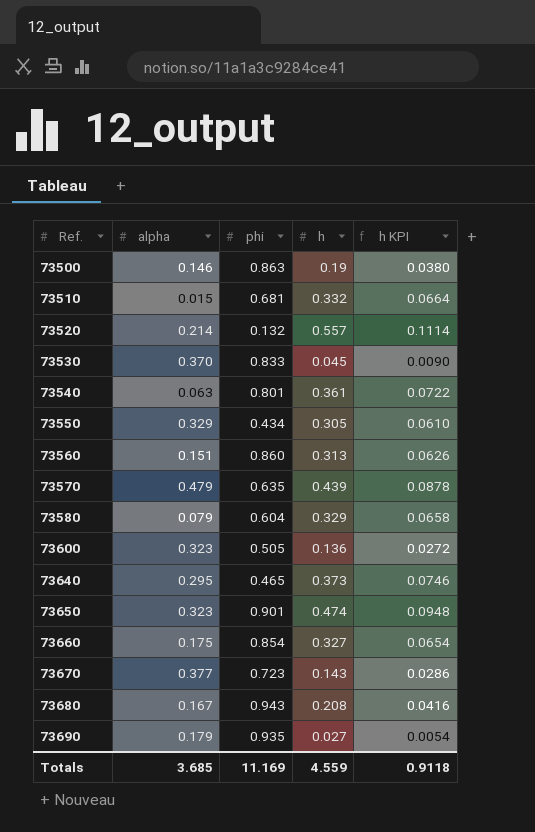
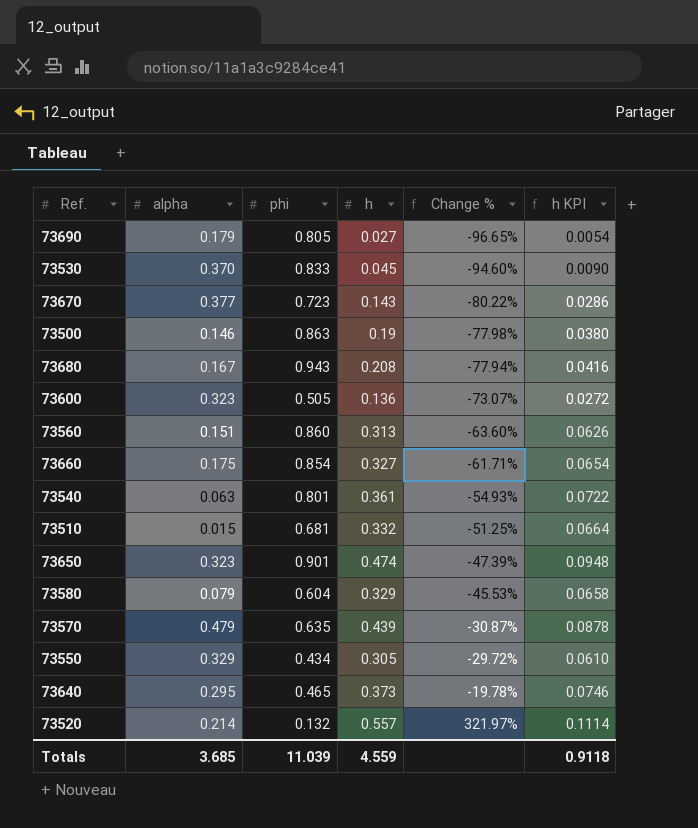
row order: Ref. ascending -> Change % ascending
column Change % | formula: none -> ([h] - [phi]) / [phi]
73690 | phi: 0.935 -> 0.805
Totals | phi: 11.169 -> 11.039

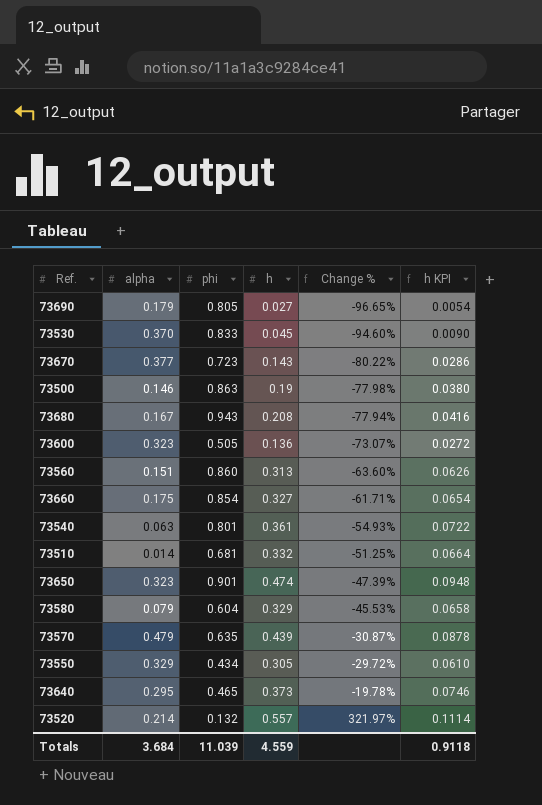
73510 | alpha: 0.015 -> 0.014
Totals | alpha: 3.685 -> 3.684

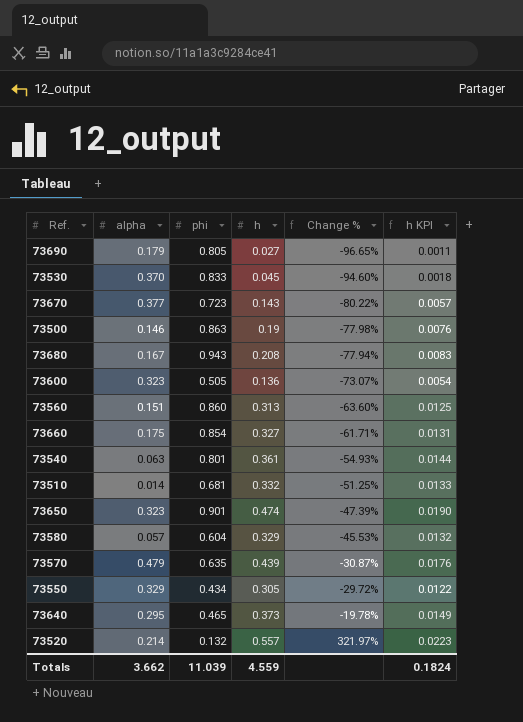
column h KPI | formula: [h] * 0.2 -> [h] * 0.04
73580 | alpha: 0.079 -> 0.057
Totals | alpha: 3.684 -> 3.662
Totals | h KPI: 0.9118 -> 0.1824

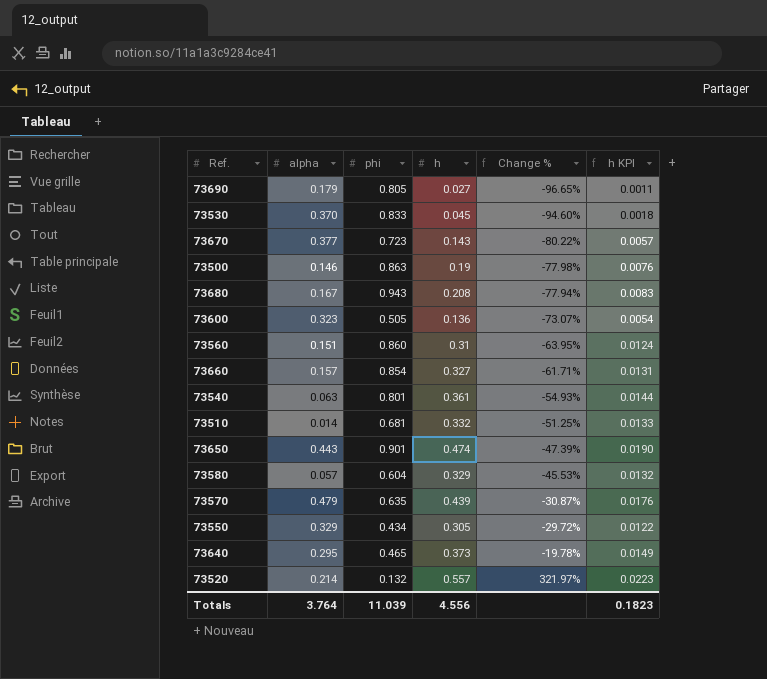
73560 | h: 0.313 -> 0.31
73560 | Change %: -63.60% -> -63.95%
73560 | h KPI: 0.0125 -> 0.0124
73660 | alpha: 0.175 -> 0.157
73650 | alpha: 0.323 -> 0.443
Totals | alpha: 3.662 -> 3.764
Totals | h: 4.559 -> 4.556
Totals | h KPI: 0.1824 -> 0.1823

